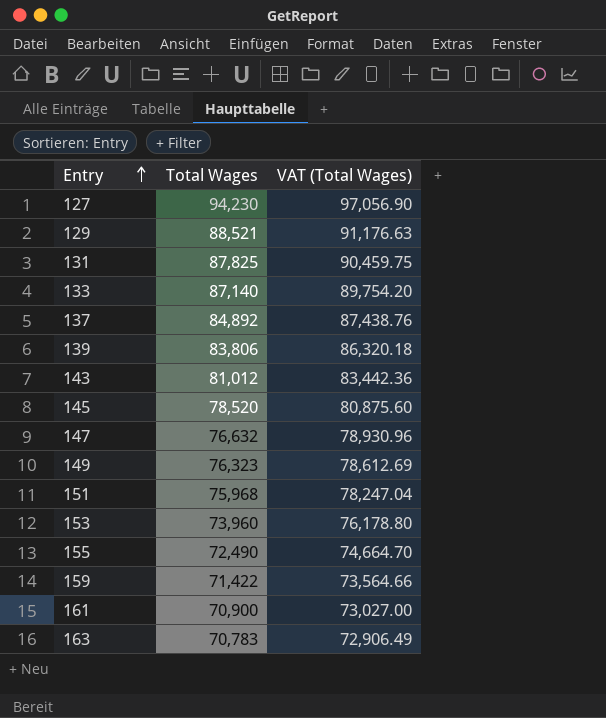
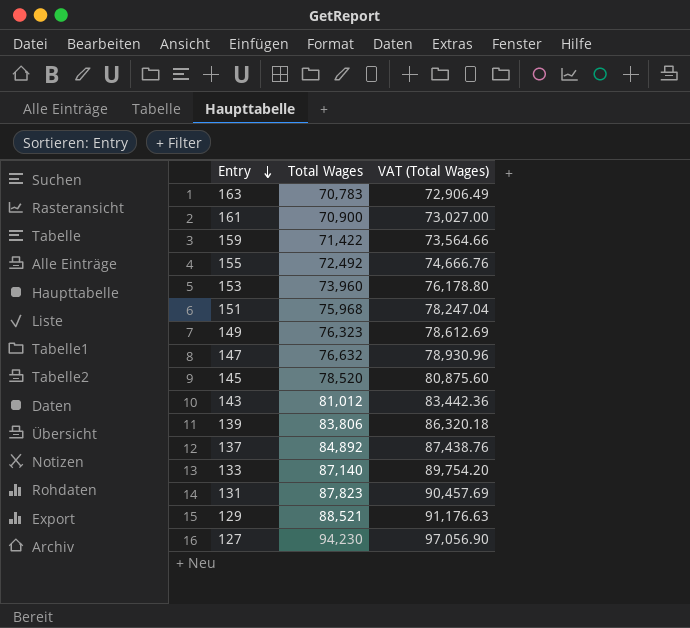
row order: Entry ascending -> Entry descending
155 | Total Wages: 72,490 -> 72,492
155 | VAT (Total Wages): 74,664.70 -> 74,666.76
131 | Total Wages: 87,825 -> 87,823
131 | VAT (Total Wages): 90,459.75 -> 90,457.69

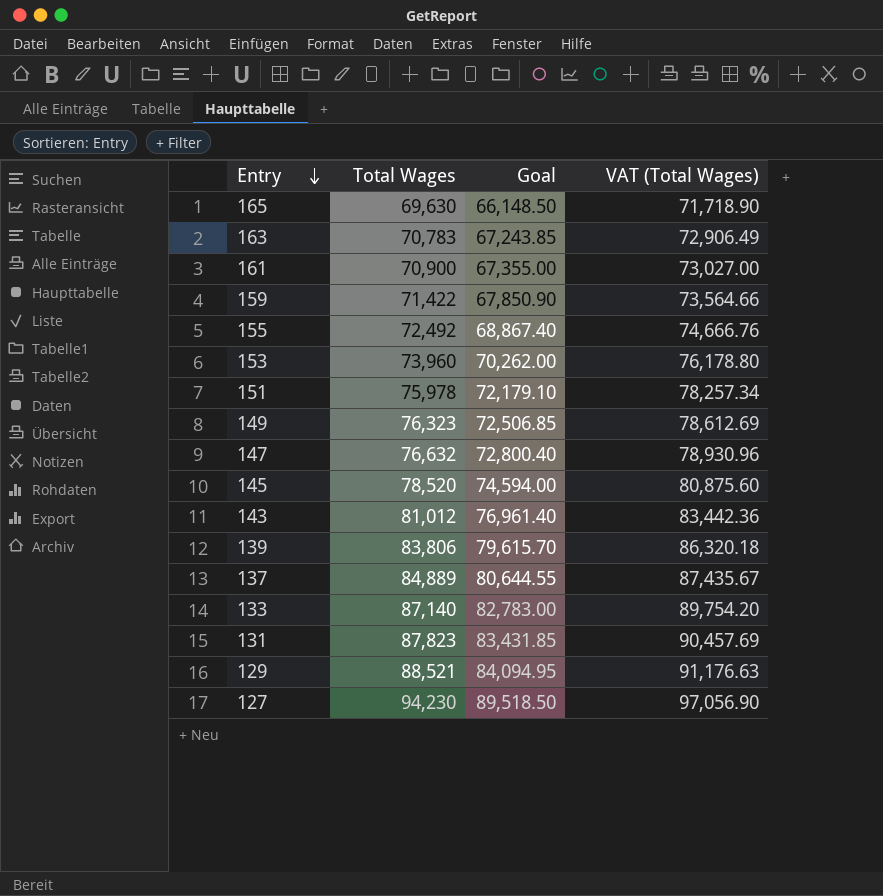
column Goal | formula: none -> [Total Wages] * 0.95
row 165: none -> 69,630 | 66,148.50 | 71,718.90
151 | Total Wages: 75,968 -> 75,978
151 | VAT (Total Wages): 78,247.04 -> 78,257.34
137 | Total Wages: 84,892 -> 84,889
137 | VAT (Total Wages): 87,438.76 -> 87,435.67

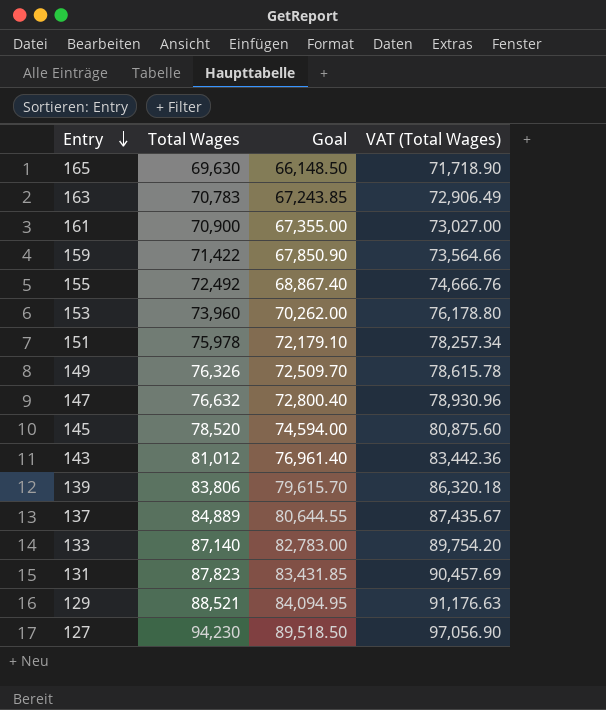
149 | Total Wages: 76,323 -> 76,326
149 | Goal: 72,506.85 -> 72,509.70
149 | VAT (Total Wages): 78,612.69 -> 78,615.78

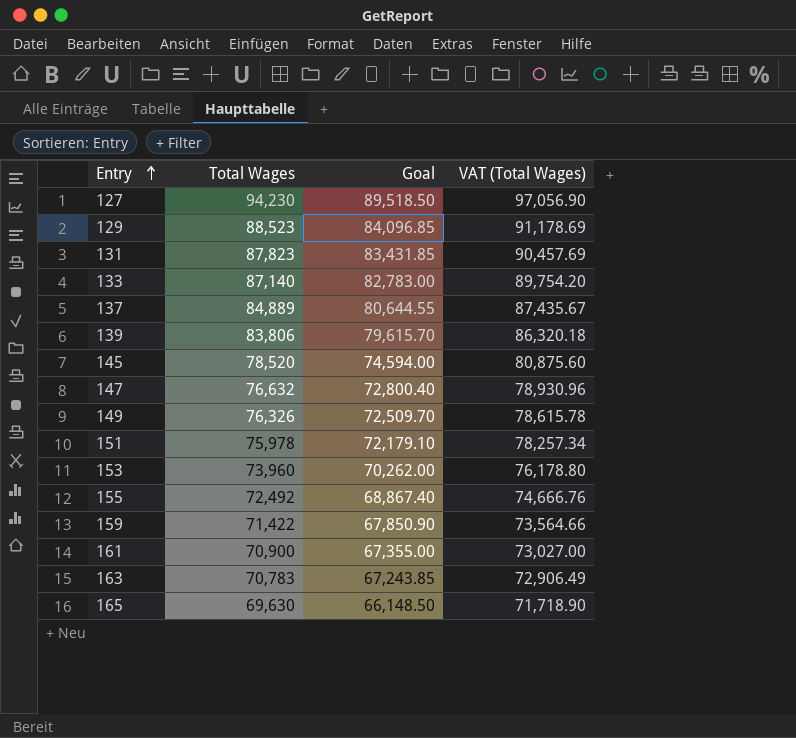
row order: Entry descending -> Entry ascending
row 143: 81,012 | 76,961.40 | 83,442.36 -> none
129 | Total Wages: 88,521 -> 88,523
129 | Goal: 84,094.95 -> 84,096.85
129 | VAT (Total Wages): 91,176.63 -> 91,178.69

